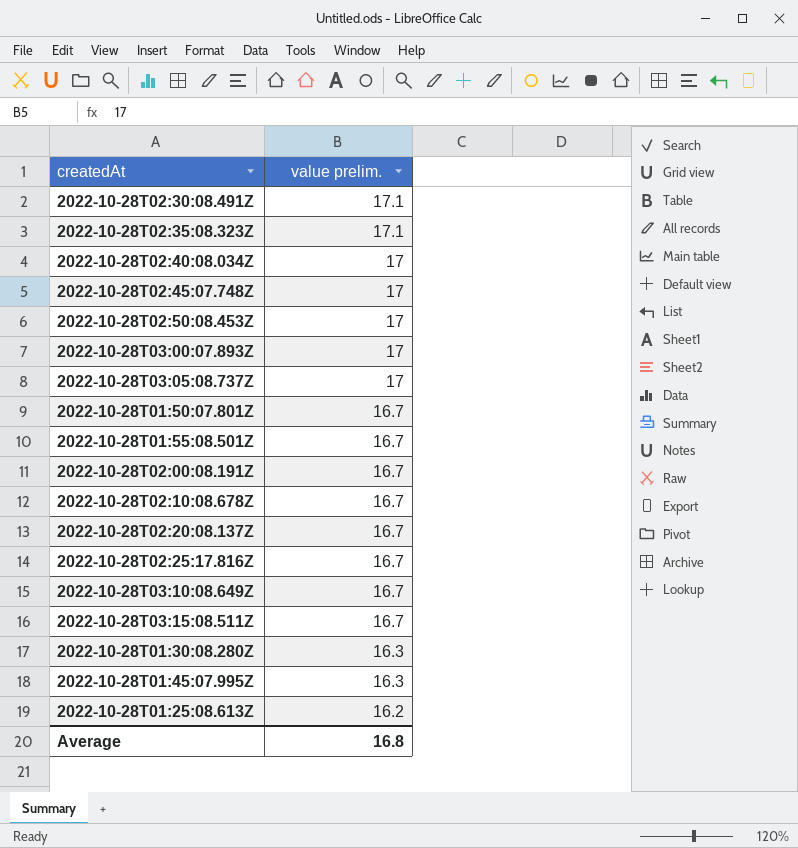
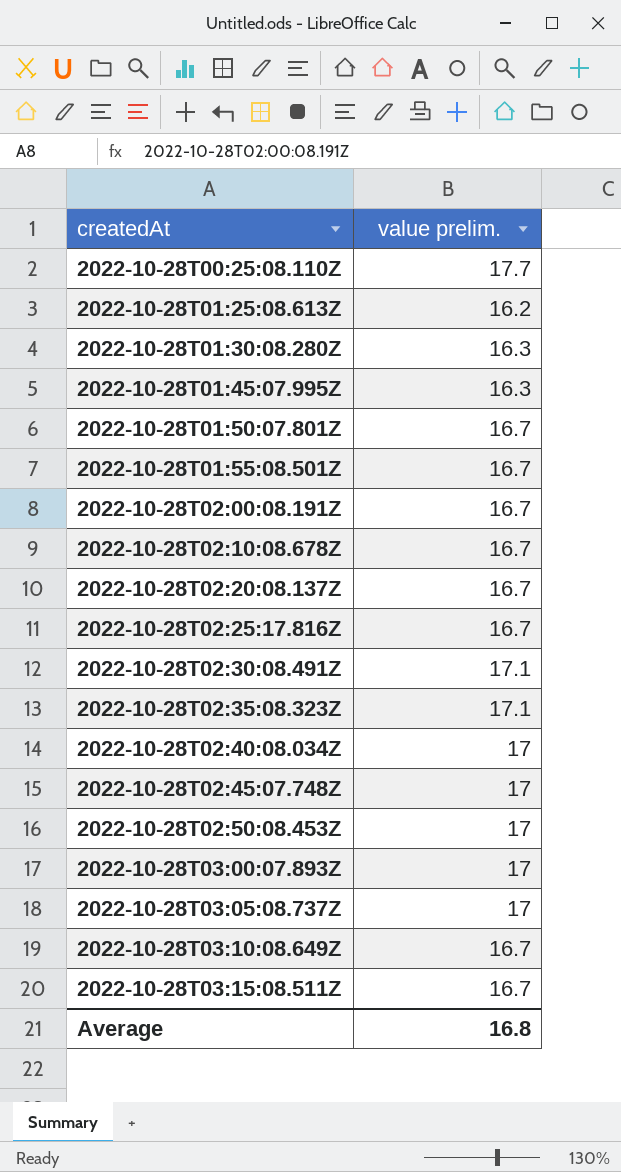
row order: value prelim. descending -> createdAt ascending
row 2022-10-28T00:25:08.110Z: none -> 17.7

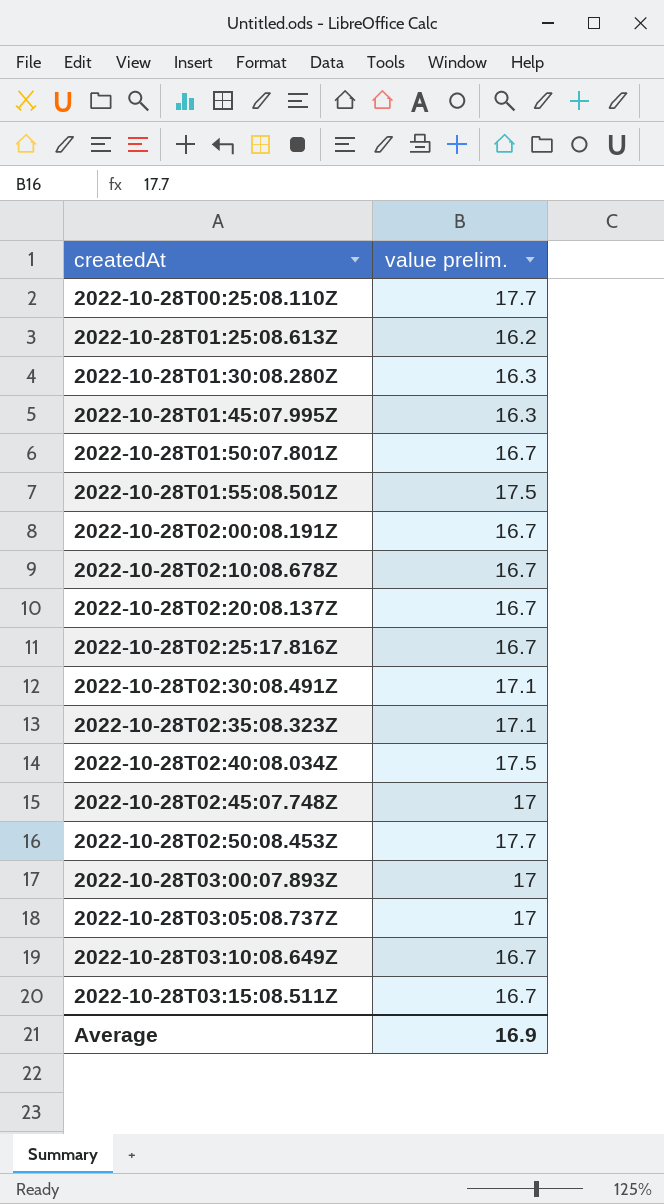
2022-10-28T01:55:08.501Z | value prelim.: 16.7 -> 17.5
2022-10-28T02:40:08.034Z | value prelim.: 17 -> 17.5
2022-10-28T02:50:08.453Z | value prelim.: 17 -> 17.7
Average | value prelim.: 16.8 -> 16.9

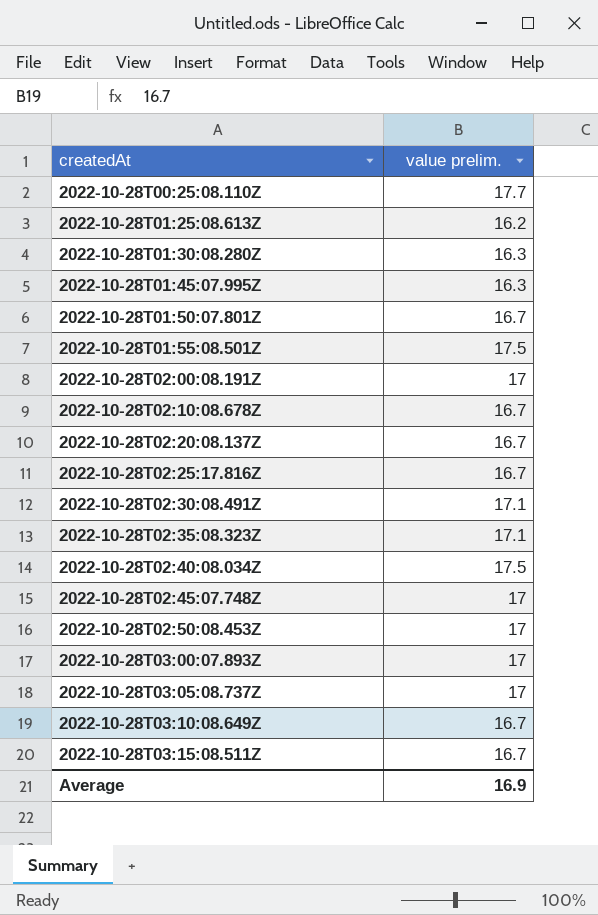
2022-10-28T02:00:08.191Z | value prelim.: 16.7 -> 17
2022-10-28T02:50:08.453Z | value prelim.: 17.7 -> 17

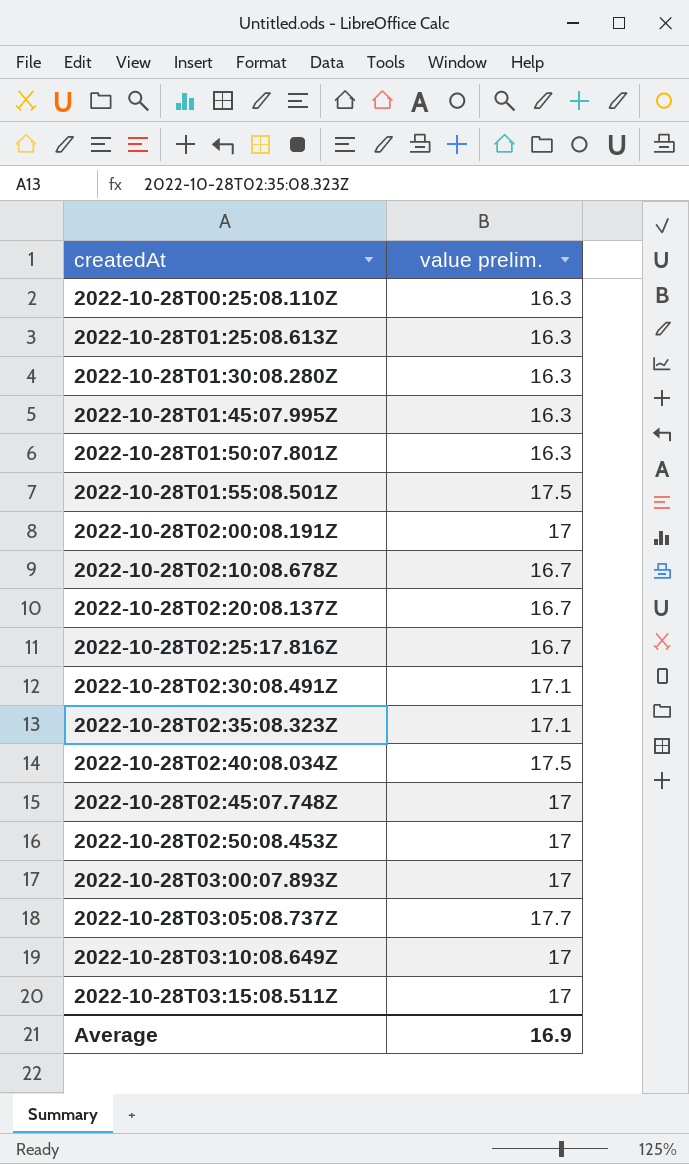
2022-10-28T00:25:08.110Z | value prelim.: 17.7 -> 16.3
2022-10-28T01:25:08.613Z | value prelim.: 16.2 -> 16.3
2022-10-28T01:50:07.801Z | value prelim.: 16.7 -> 16.3
2022-10-28T03:05:08.737Z | value prelim.: 17 -> 17.7
2022-10-28T03:10:08.649Z | value prelim.: 16.7 -> 17
2022-10-28T03:15:08.511Z | value prelim.: 16.7 -> 17

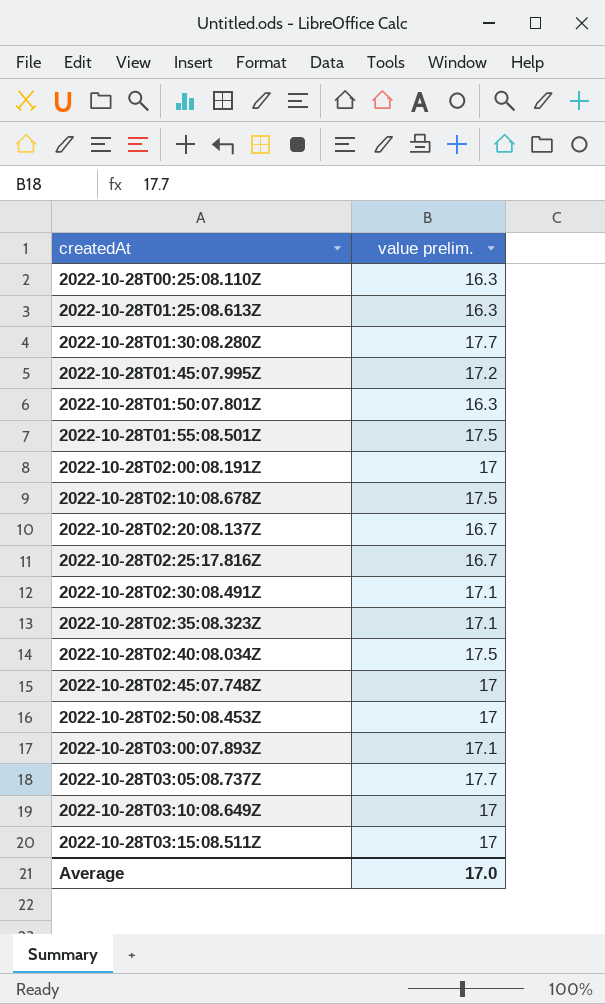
2022-10-28T01:30:08.280Z | value prelim.: 16.3 -> 17.7
2022-10-28T01:45:07.995Z | value prelim.: 16.3 -> 17.2
2022-10-28T02:10:08.678Z | value prelim.: 16.7 -> 17.5
2022-10-28T03:00:07.893Z | value prelim.: 17 -> 17.1
Average | value prelim.: 16.9 -> 17.0

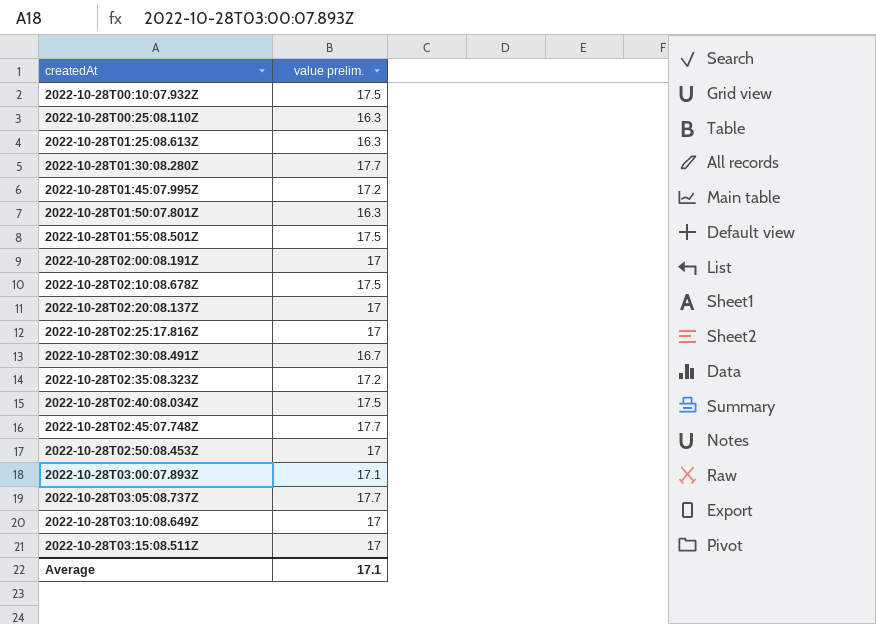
row 2022-10-28T00:10:07.932Z: none -> 17.5
2022-10-28T02:20:08.137Z | value prelim.: 16.7 -> 17
2022-10-28T02:25:17.816Z | value prelim.: 16.7 -> 17
2022-10-28T02:30:08.491Z | value prelim.: 17.1 -> 16.7
2022-10-28T02:35:08.323Z | value prelim.: 17.1 -> 17.2
2022-10-28T02:45:07.748Z | value prelim.: 17 -> 17.7
Average | value prelim.: 17.0 -> 17.1

